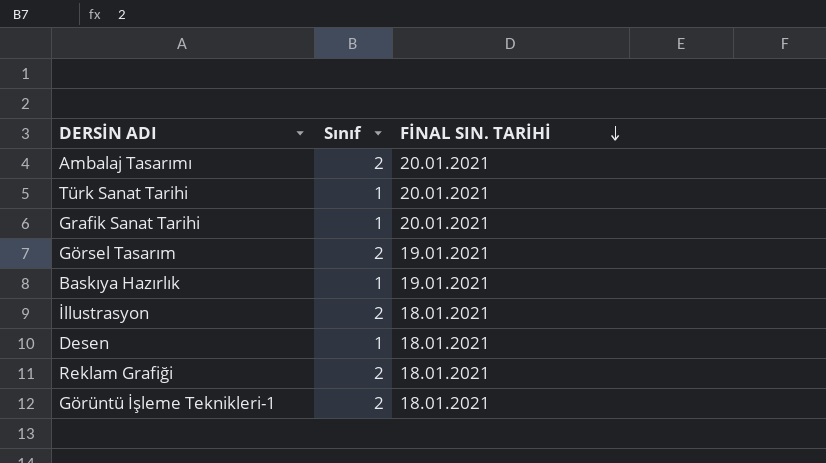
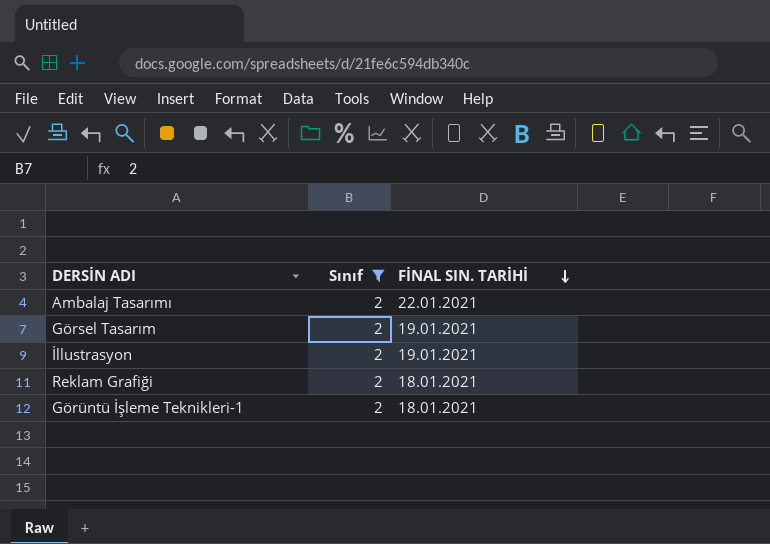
filter: none -> Sınıf = 2
Ambalaj Tasarımı | FİNAL SIN. TARİHİ: 20.01.2021 -> 22.01.2021
İllustrasyon | FİNAL SIN. TARİHİ: 18.01.2021 -> 19.01.2021

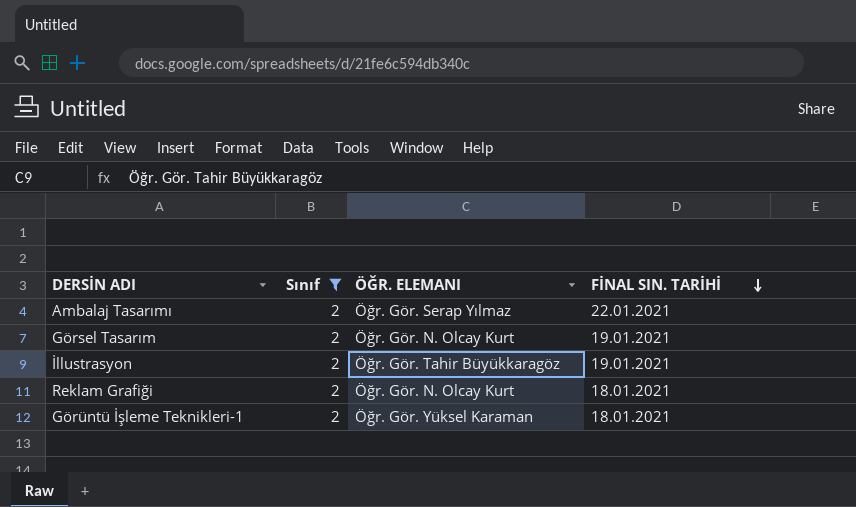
column ÖĞR. ELEMANI | position: none -> 3

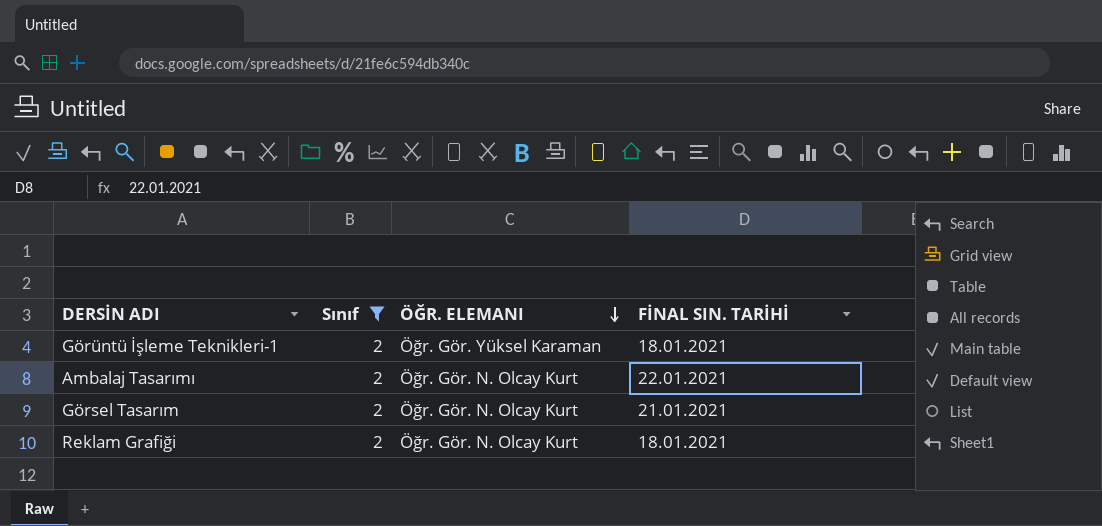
row order: FİNAL SIN. TARİHİ descending -> ÖĞR. ELEMANI descending
row İllustrasyon: 2 | Öğr. Gör. Tahir Büyükkaragöz | 19.01.2021 -> none
Ambalaj Tasarımı | ÖĞR. ELEMANI: Öğr. Gör. Serap Yılmaz -> Öğr. Gör. N. Olcay Kurt
Görsel Tasarım | FİNAL SIN. TARİHİ: 19.01.2021 -> 21.01.2021

